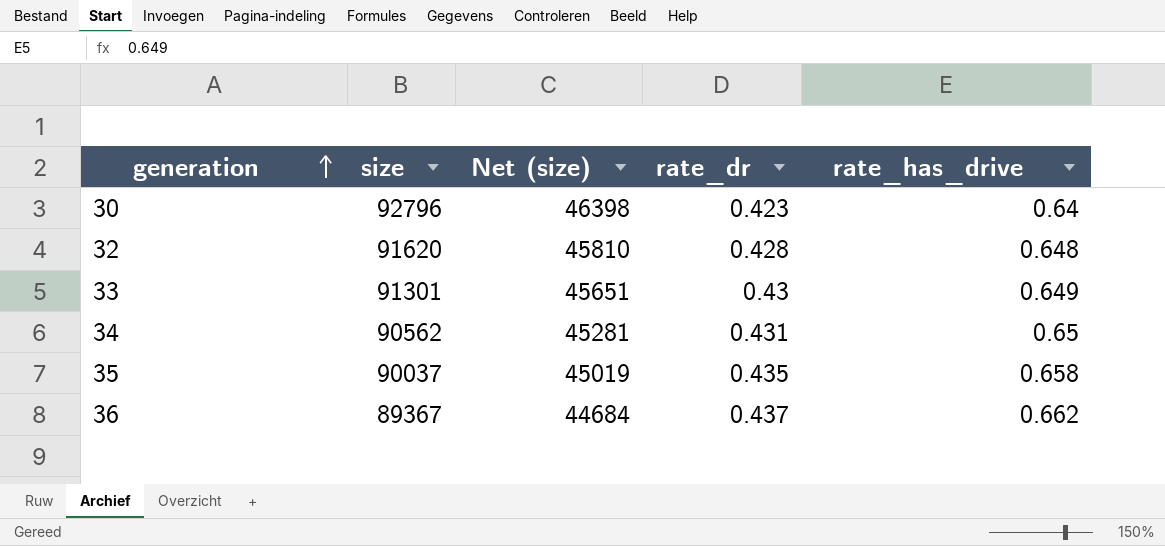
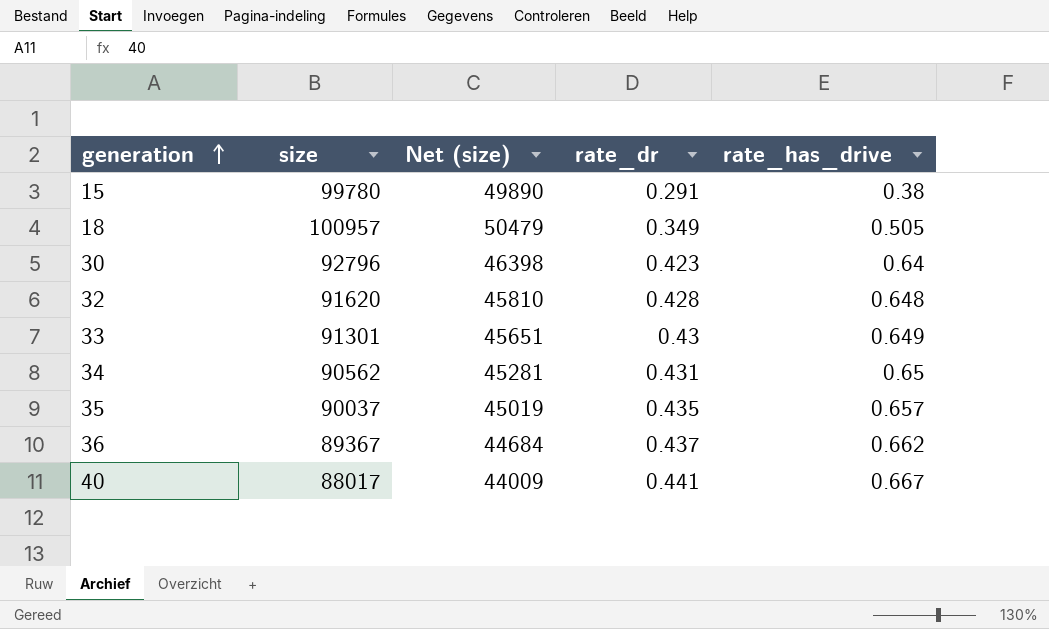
row 15: none -> 99780 | 49890 | 0.291 | 0.38
row 18: none -> 100957 | 50479 | 0.349 | 0.505
35 | rate_has_drive: 0.658 -> 0.657
row 40: none -> 88017 | 44009 | 0.441 | 0.667

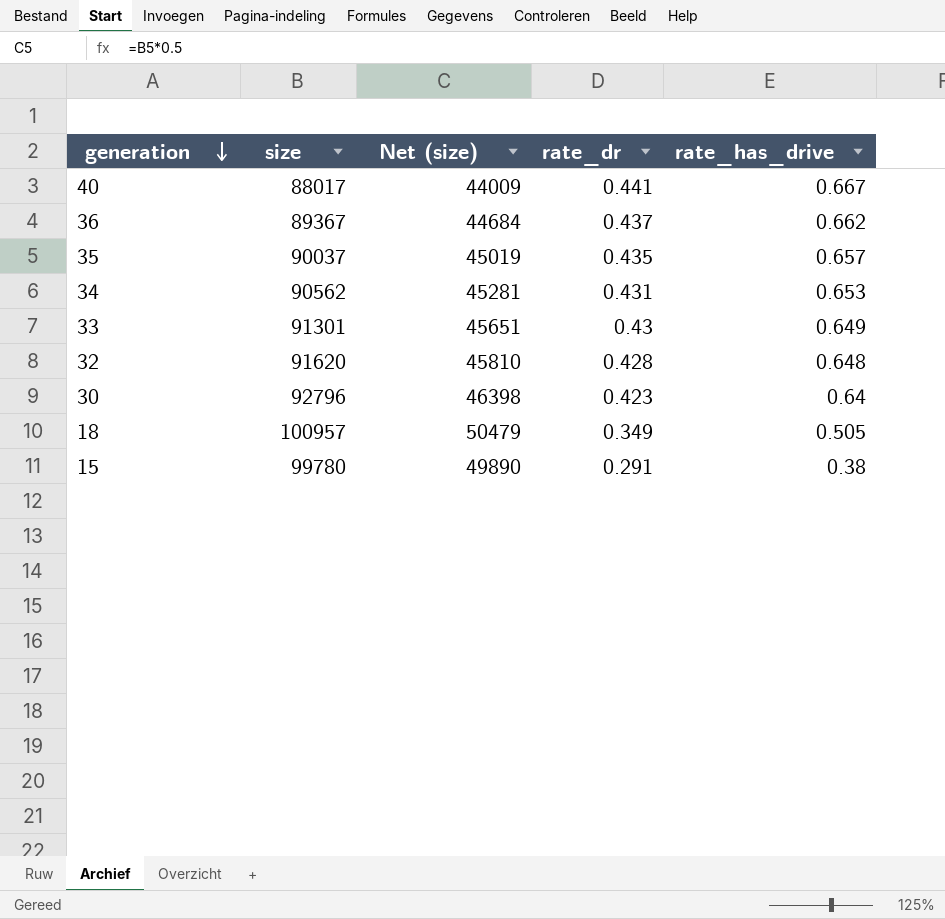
row order: generation ascending -> generation descending
34 | rate_has_drive: 0.65 -> 0.653

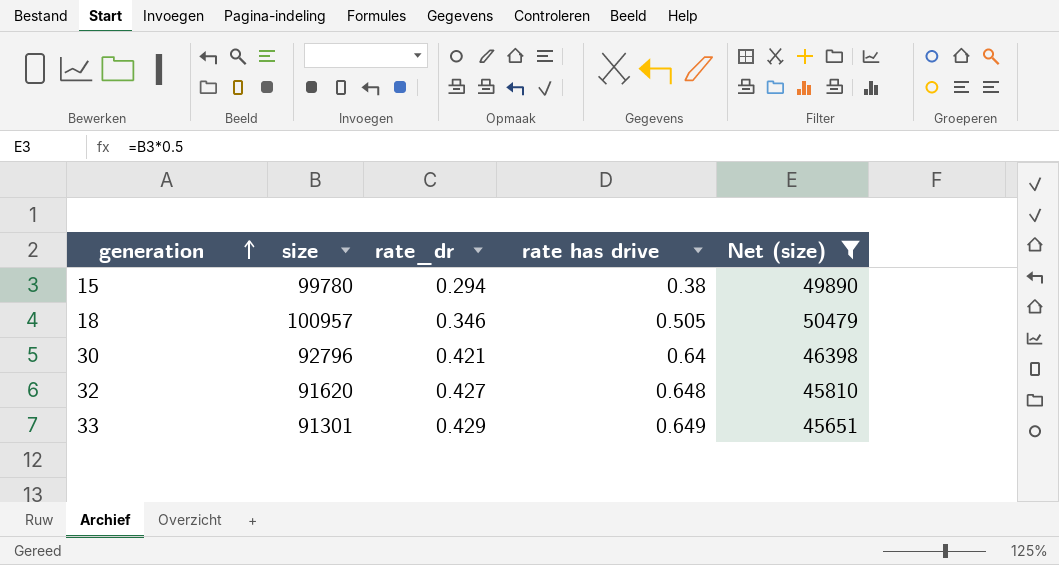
filter: none -> Net (size) >= 45651
row order: generation descending -> generation ascending
column name: rate_has_drive -> rate has drive
column Net (size) | position: 3 -> 5
15 | rate_dr: 0.291 -> 0.294
18 | rate_dr: 0.349 -> 0.346
30 | rate_dr: 0.423 -> 0.421
32 | rate_dr: 0.428 -> 0.427
33 | rate_dr: 0.43 -> 0.429

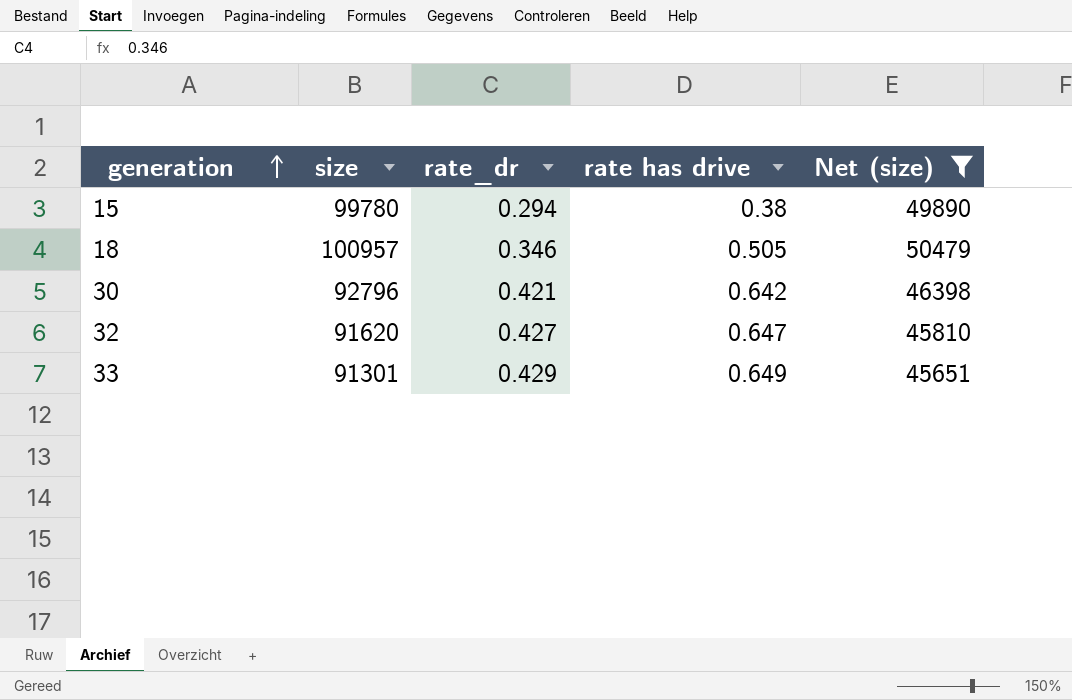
30 | rate has drive: 0.64 -> 0.642
32 | rate has drive: 0.648 -> 0.647

